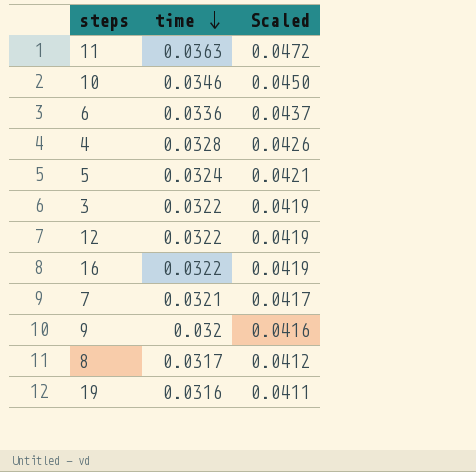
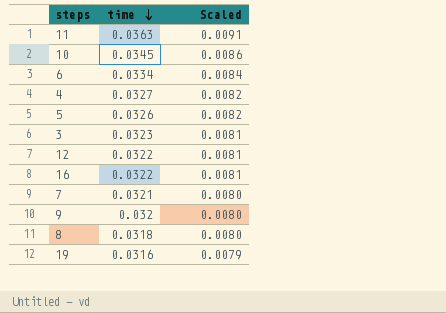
column Scaled | formula: [time] * 1.3 -> [time] * 0.25
10 | time: 0.0346 -> 0.0345
6 | time: 0.0336 -> 0.0334
4 | time: 0.0328 -> 0.0327
5 | time: 0.0324 -> 0.0326
3 | time: 0.0322 -> 0.0323
8 | time: 0.0317 -> 0.0318

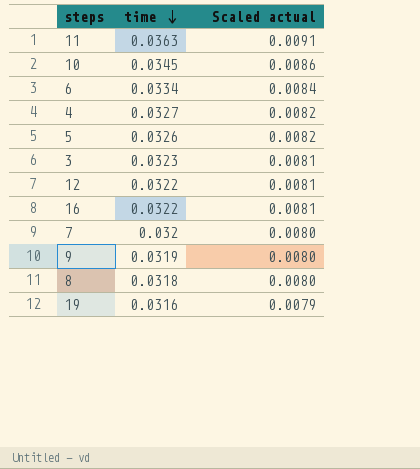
column name: Scaled -> Scaled actual
7 | time: 0.0321 -> 0.032
9 | time: 0.032 -> 0.0319

